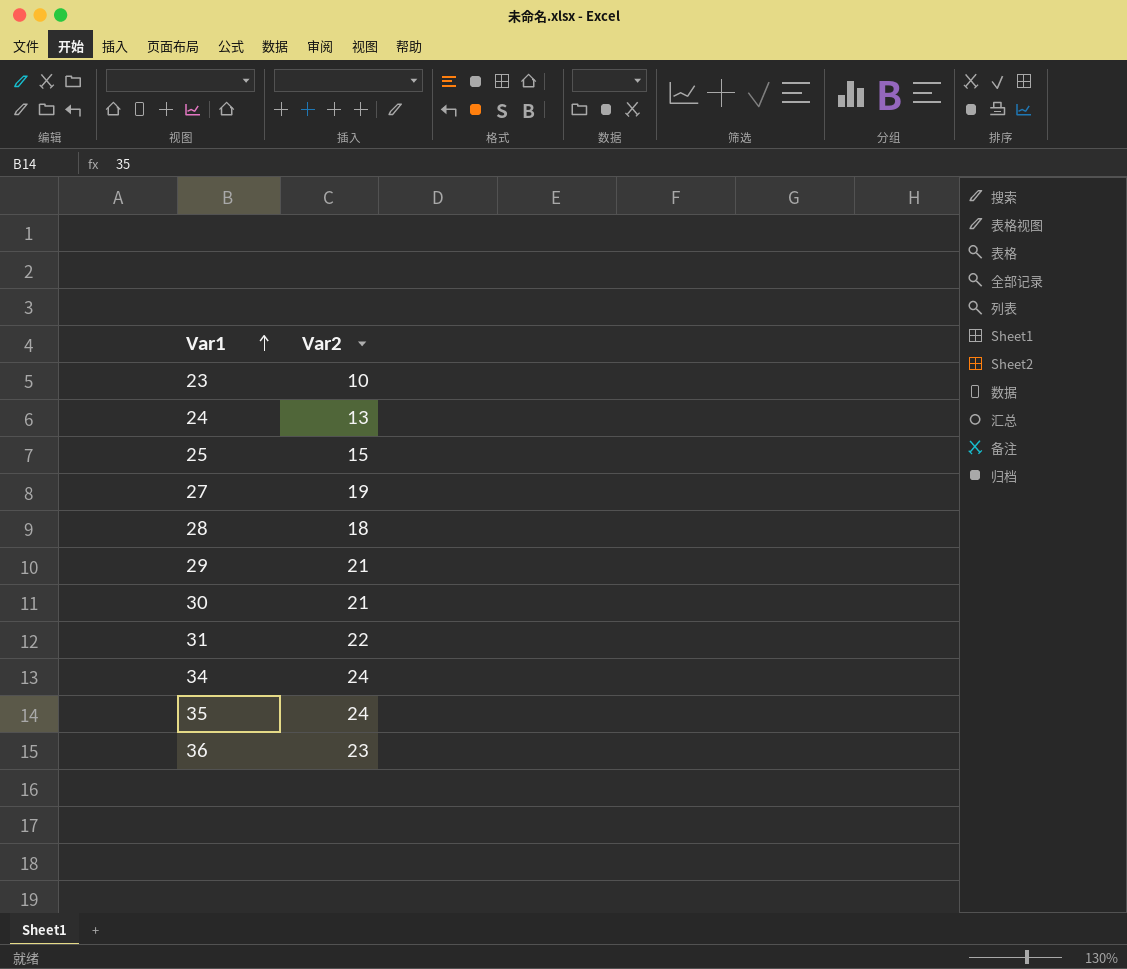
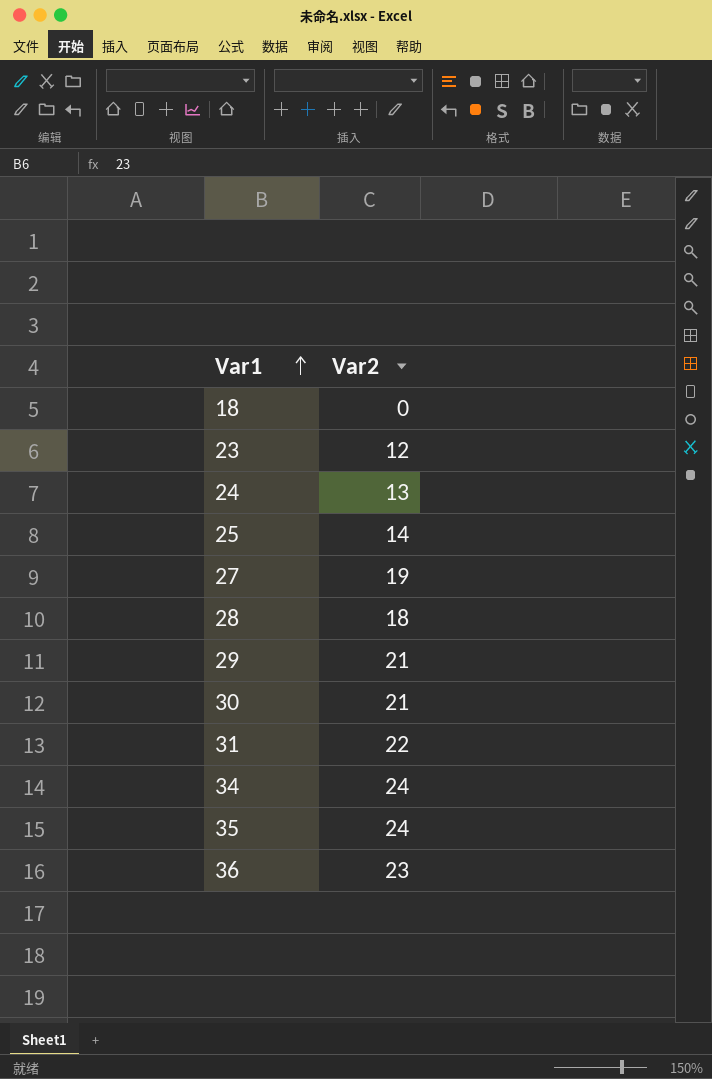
row 18: none -> 0
23 | Var2: 10 -> 12
25 | Var2: 15 -> 14

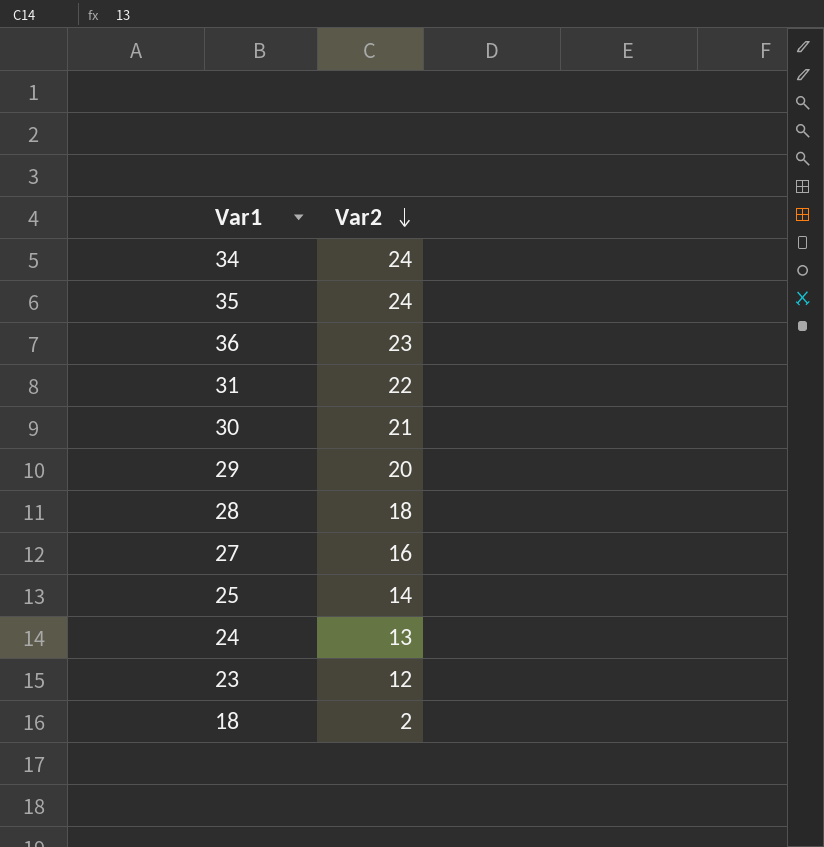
row order: Var1 ascending -> Var2 descending
29 | Var2: 21 -> 20
27 | Var2: 19 -> 16
18 | Var2: 0 -> 2

